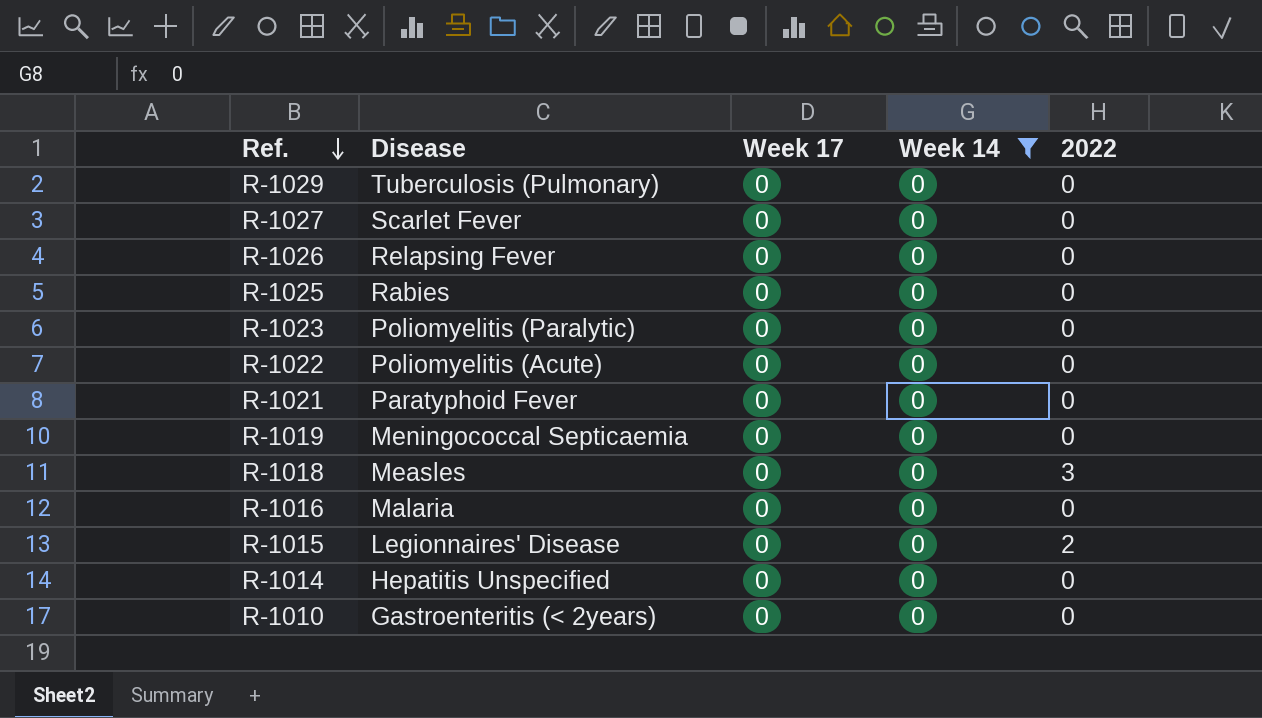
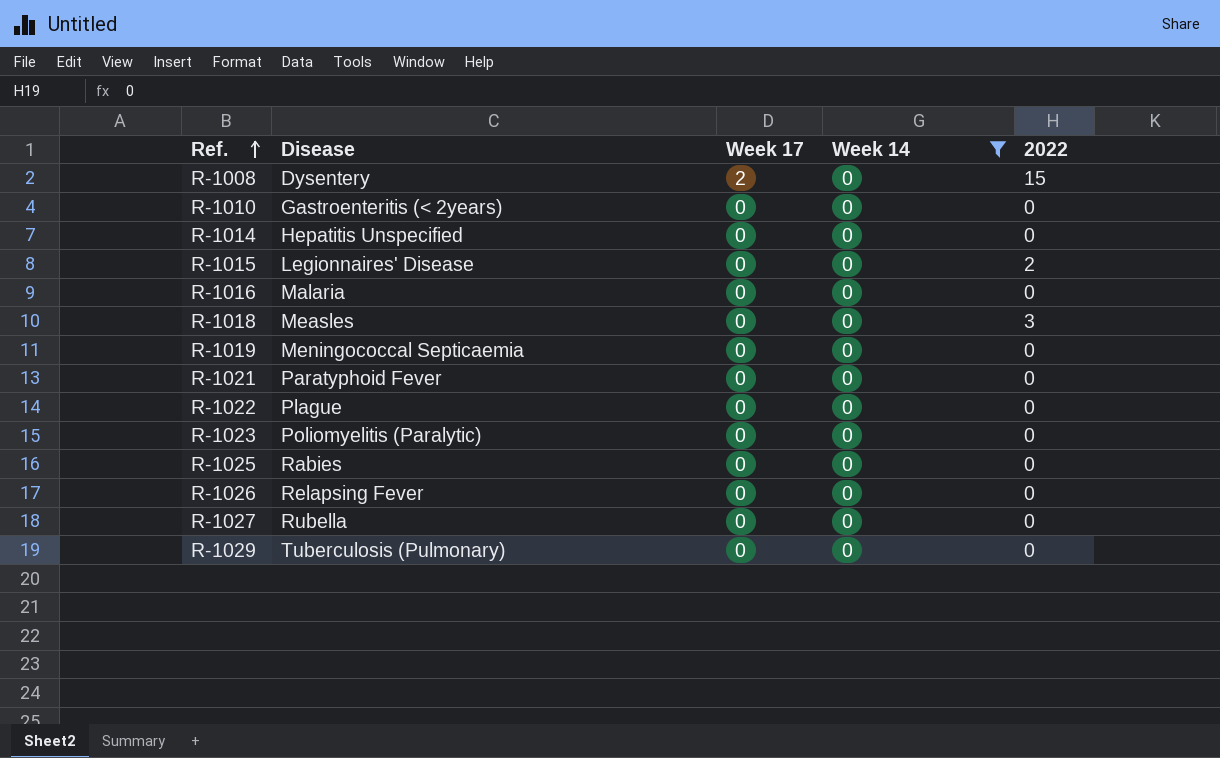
row order: Ref. descending -> Ref. ascending
row R-1008: none -> Dysentery | 2 | 0 | 15
R-1022 | Disease: Poliomyelitis (Acute) -> Plague
R-1027 | Disease: Scarlet Fever -> Rubella

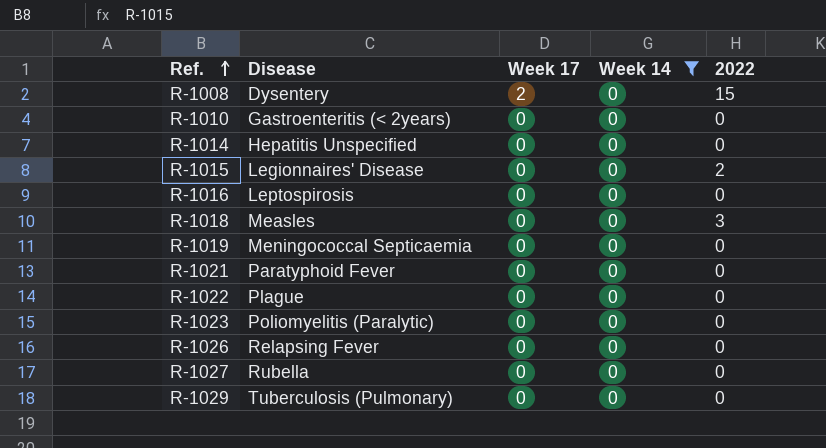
row R-1025: Rabies | 0 | 0 | 0 -> none
R-1016 | Disease: Malaria -> Leptospirosis

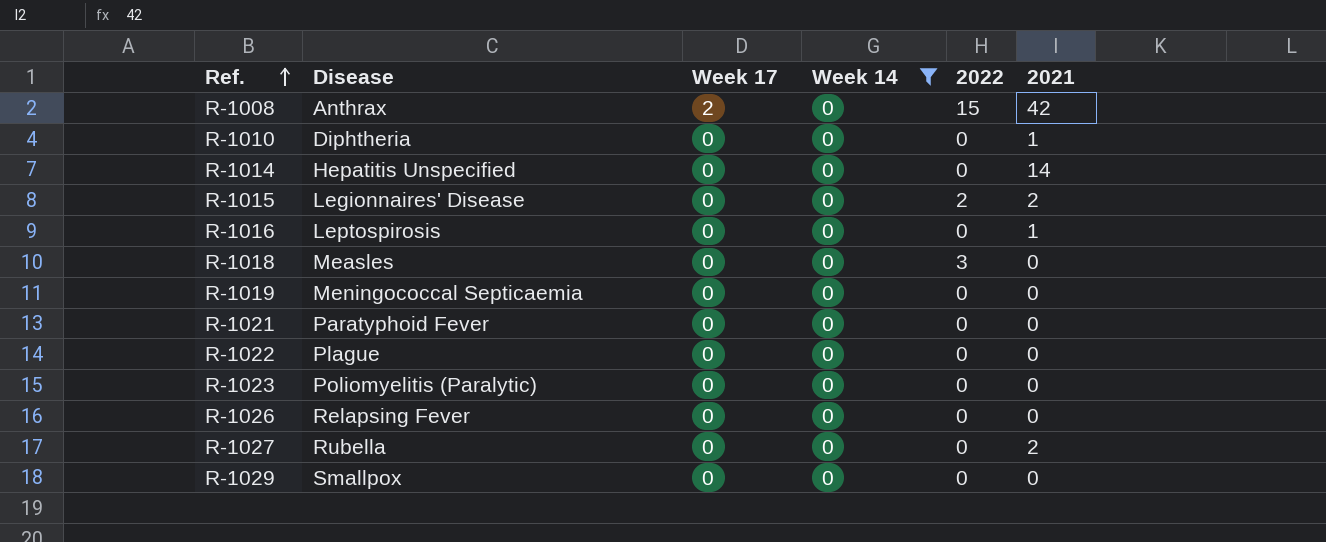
column 2021 | position: none -> 6
R-1008 | Disease: Dysentery -> Anthrax
R-1010 | Disease: Gastroenteritis (< 2years) -> Diphtheria
R-1029 | Disease: Tuberculosis (Pulmonary) -> Smallpox

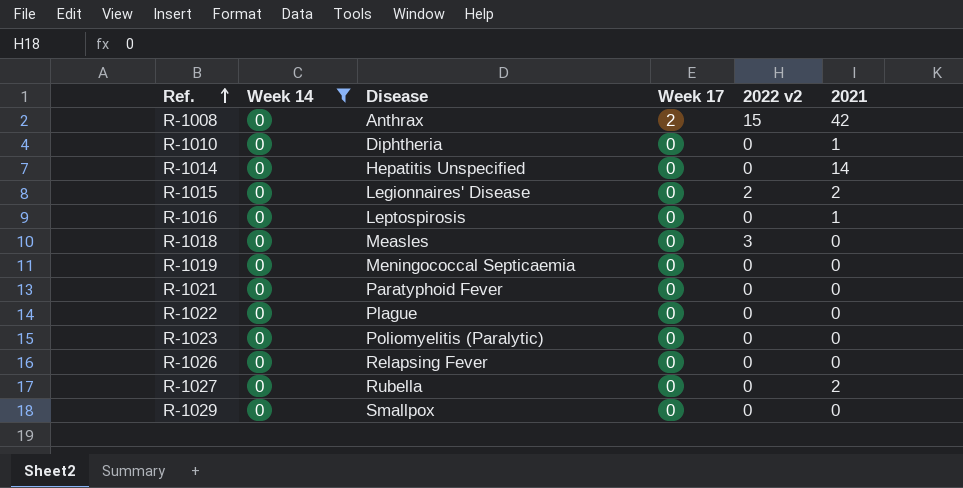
column Week 14 | position: 4 -> 2
column name: 2022 -> 2022 v2

